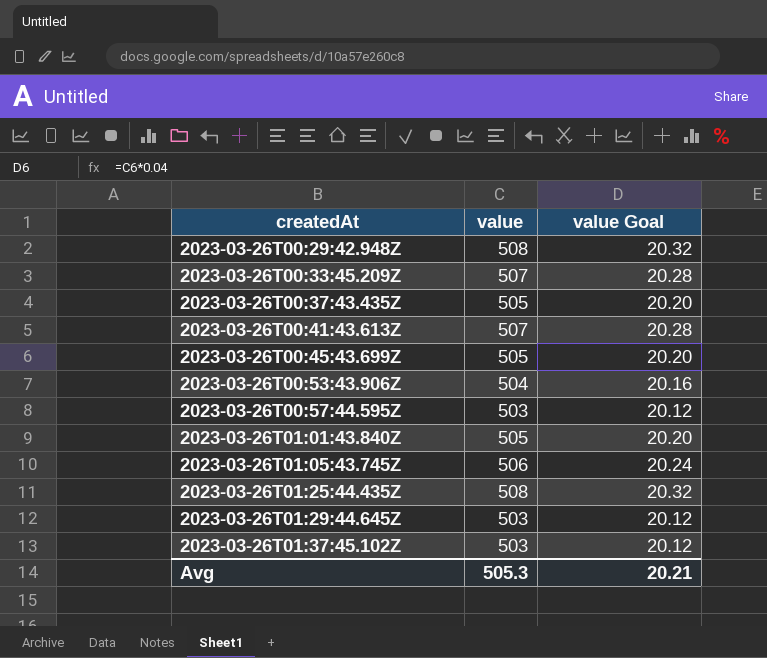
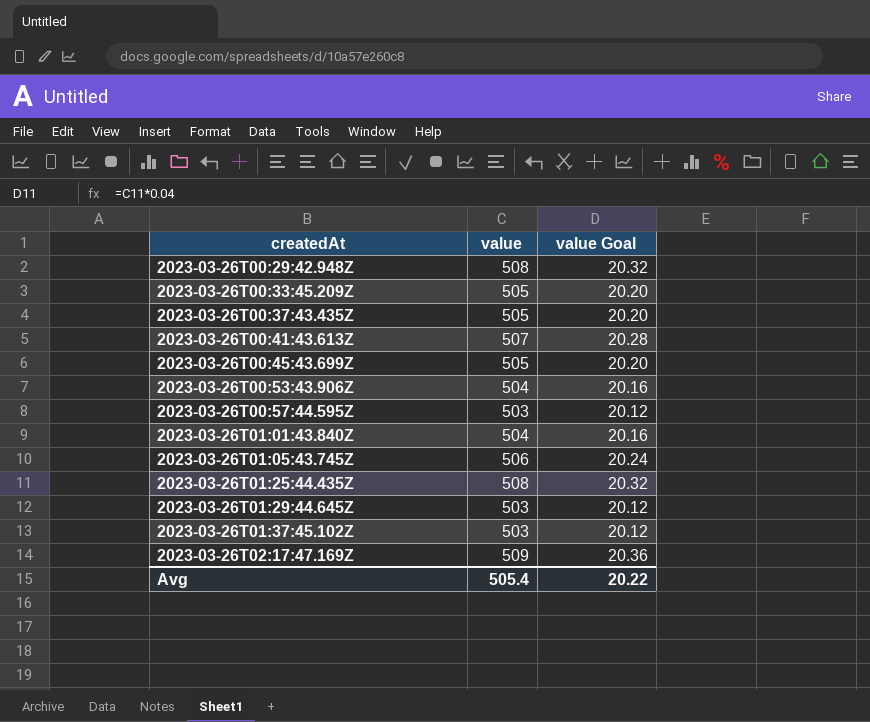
2023-03-26T00:33:45.209Z | value: 507 -> 505
2023-03-26T00:33:45.209Z | value Goal: 20.28 -> 20.20
2023-03-26T01:01:43.840Z | value: 505 -> 504
2023-03-26T01:01:43.840Z | value Goal: 20.20 -> 20.16
row 2023-03-26T02:17:47.169Z: none -> 509 | 20.36
Avg | value: 505.3 -> 505.4
Avg | value Goal: 20.21 -> 20.22

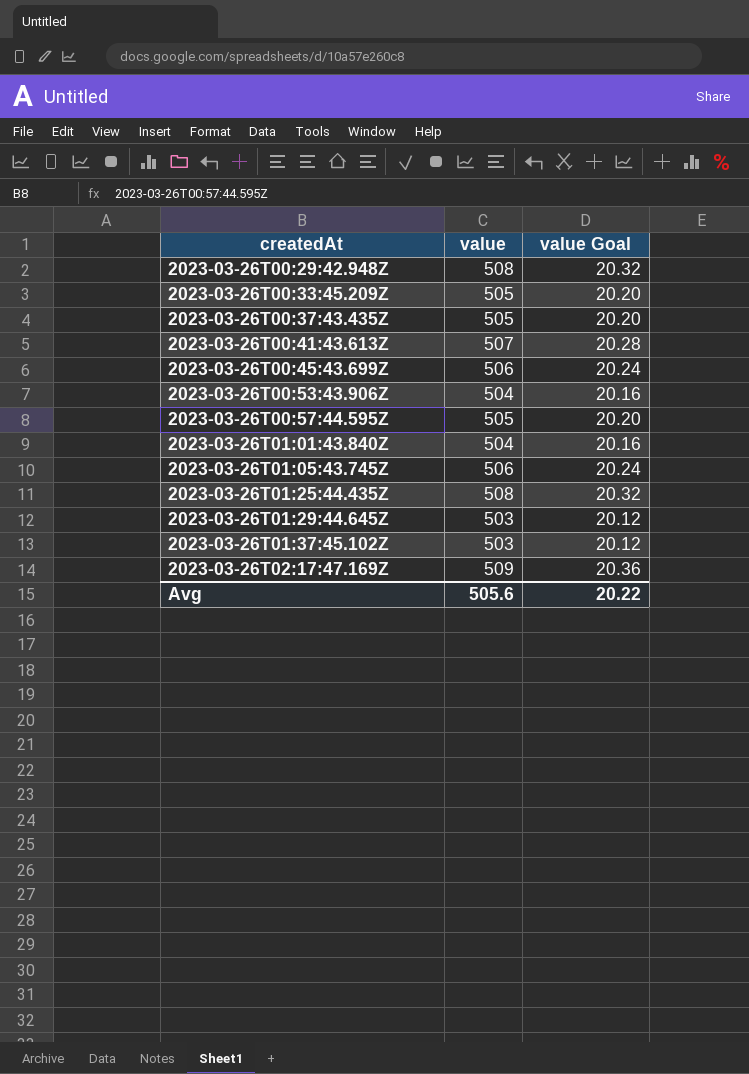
2023-03-26T00:45:43.699Z | value: 505 -> 506
2023-03-26T00:45:43.699Z | value Goal: 20.20 -> 20.24
2023-03-26T00:57:44.595Z | value: 503 -> 505
2023-03-26T00:57:44.595Z | value Goal: 20.12 -> 20.20
Avg | value: 505.4 -> 505.6

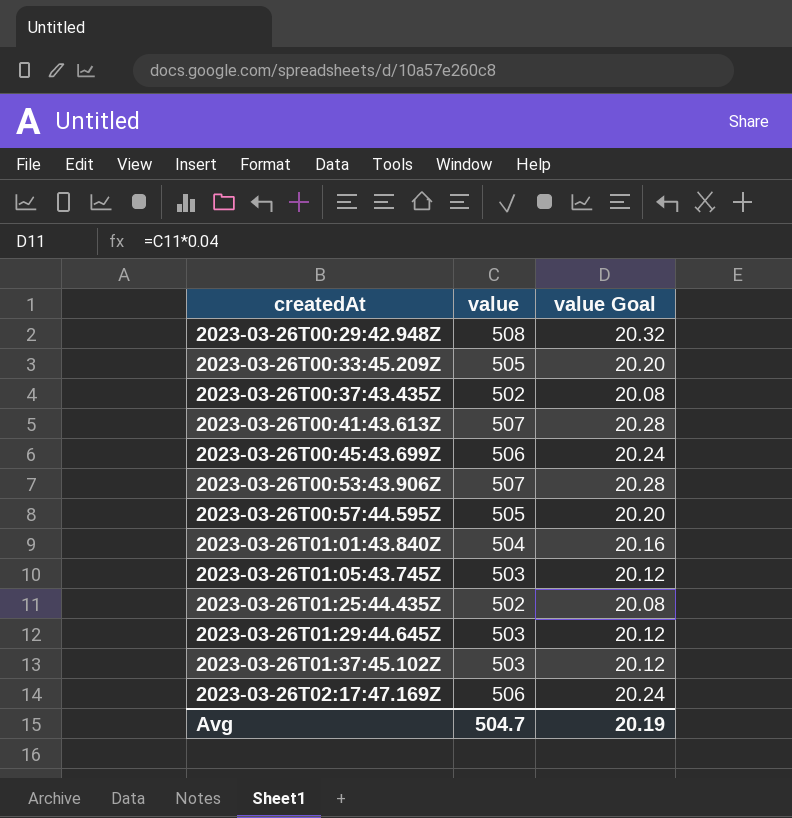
2023-03-26T00:37:43.435Z | value: 505 -> 502
2023-03-26T00:37:43.435Z | value Goal: 20.20 -> 20.08
2023-03-26T00:53:43.906Z | value: 504 -> 507
2023-03-26T00:53:43.906Z | value Goal: 20.16 -> 20.28
2023-03-26T01:05:43.745Z | value: 506 -> 503
2023-03-26T01:05:43.745Z | value Goal: 20.24 -> 20.12
2023-03-26T01:25:44.435Z | value: 508 -> 502
2023-03-26T01:25:44.435Z | value Goal: 20.32 -> 20.08
2023-03-26T02:17:47.169Z | value: 509 -> 506
2023-03-26T02:17:47.169Z | value Goal: 20.36 -> 20.24
Avg | value: 505.6 -> 504.7
Avg | value Goal: 20.22 -> 20.19

